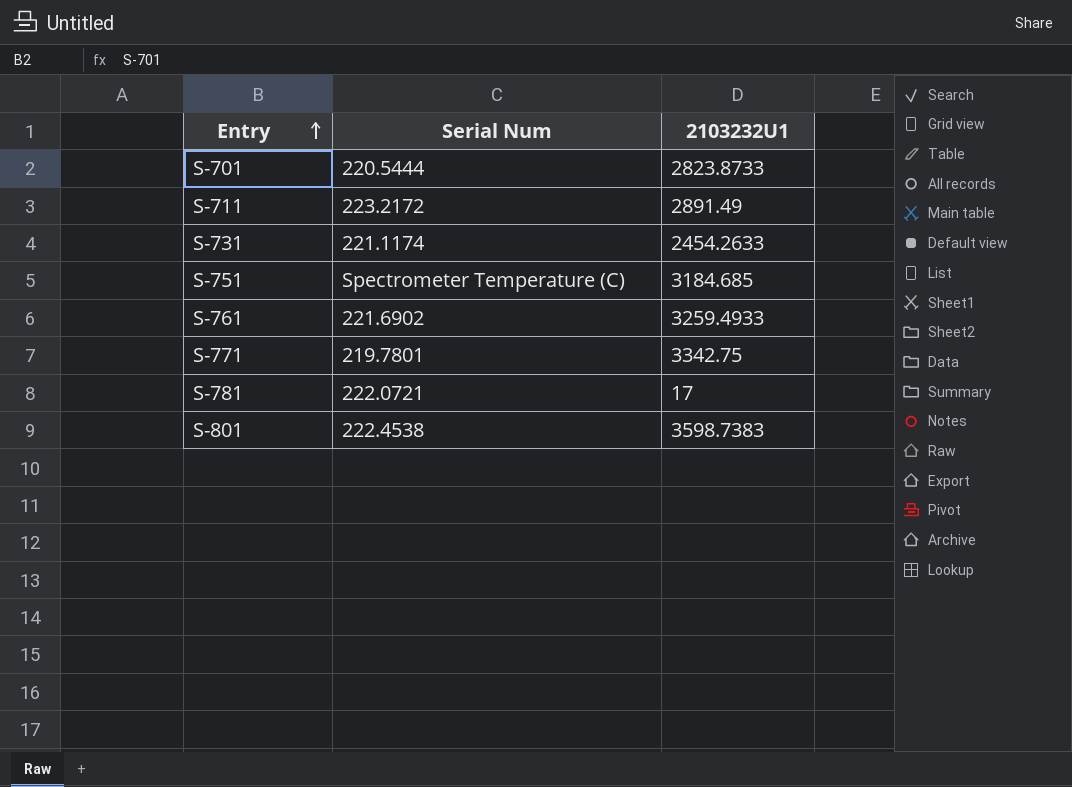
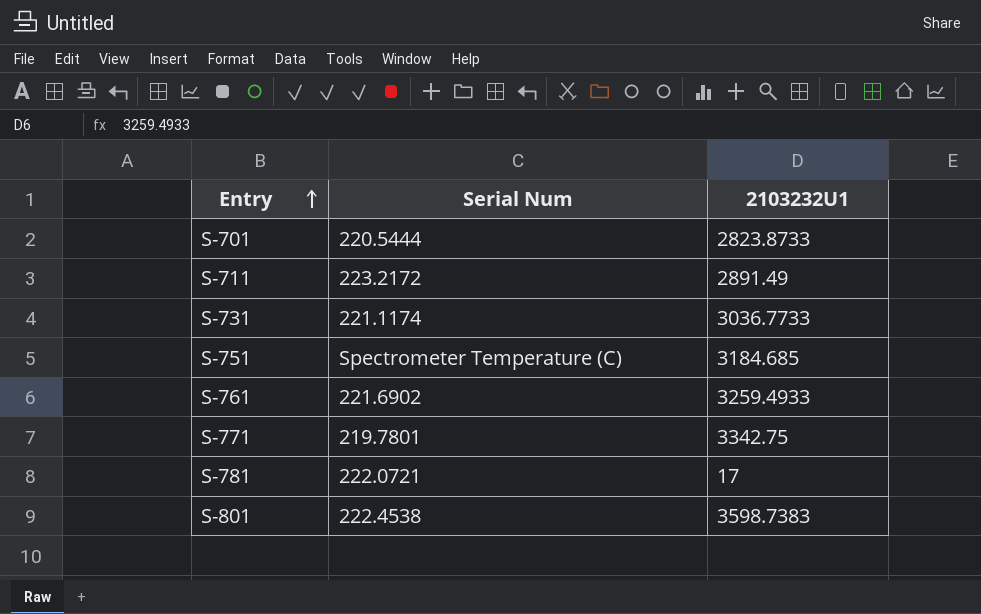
S-731 | 2103232U1: 2454.2633 -> 3036.7733

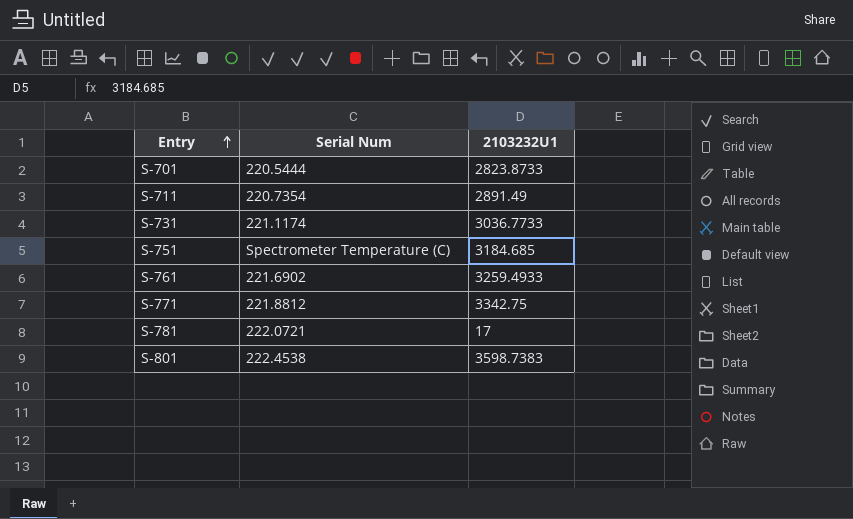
S-711 | Serial Num: 223.2172 -> 220.7354
S-771 | Serial Num: 219.7801 -> 221.8812

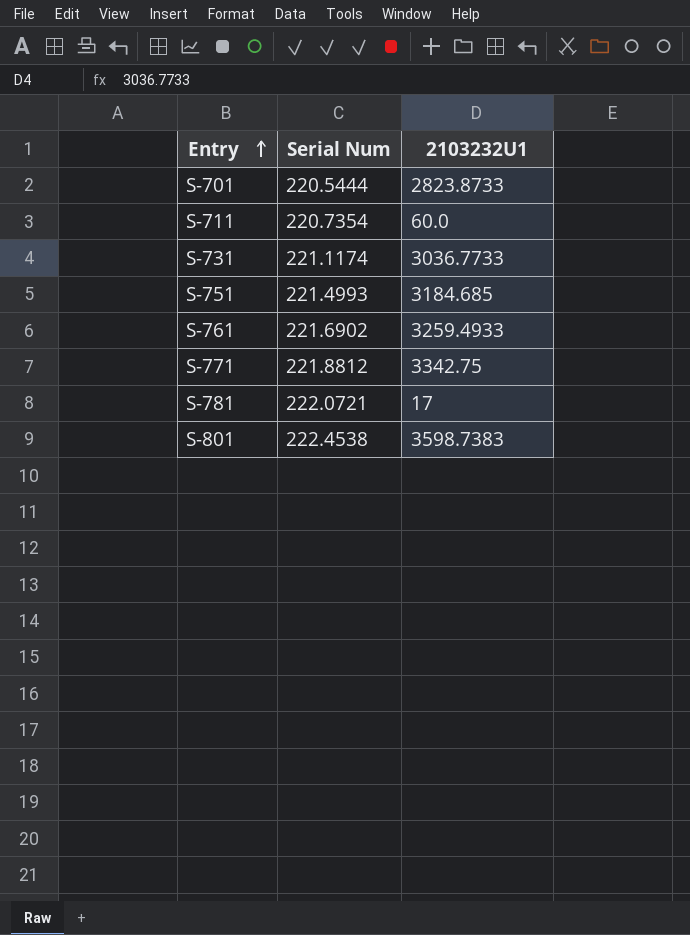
S-711 | 2103232U1: 2891.49 -> 60.0
S-751 | Serial Num: Spectrometer Temperature (C) -> 221.4993

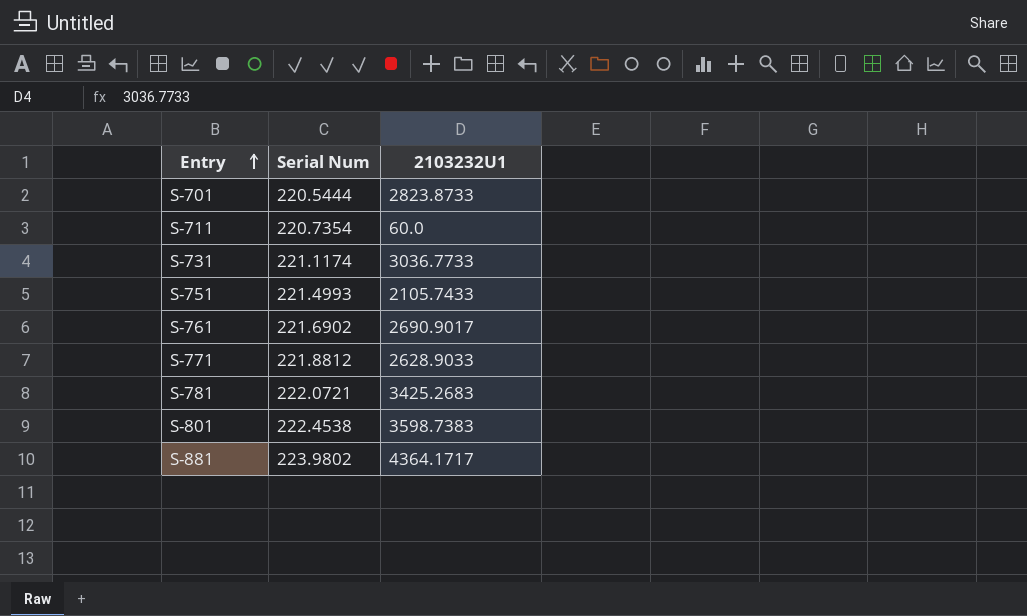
S-751 | 2103232U1: 3184.685 -> 2105.7433
S-761 | 2103232U1: 3259.4933 -> 2690.9017
S-771 | 2103232U1: 3342.75 -> 2628.9033
S-781 | 2103232U1: 17 -> 3425.2683
row S-881: none -> 223.9802 | 4364.1717

